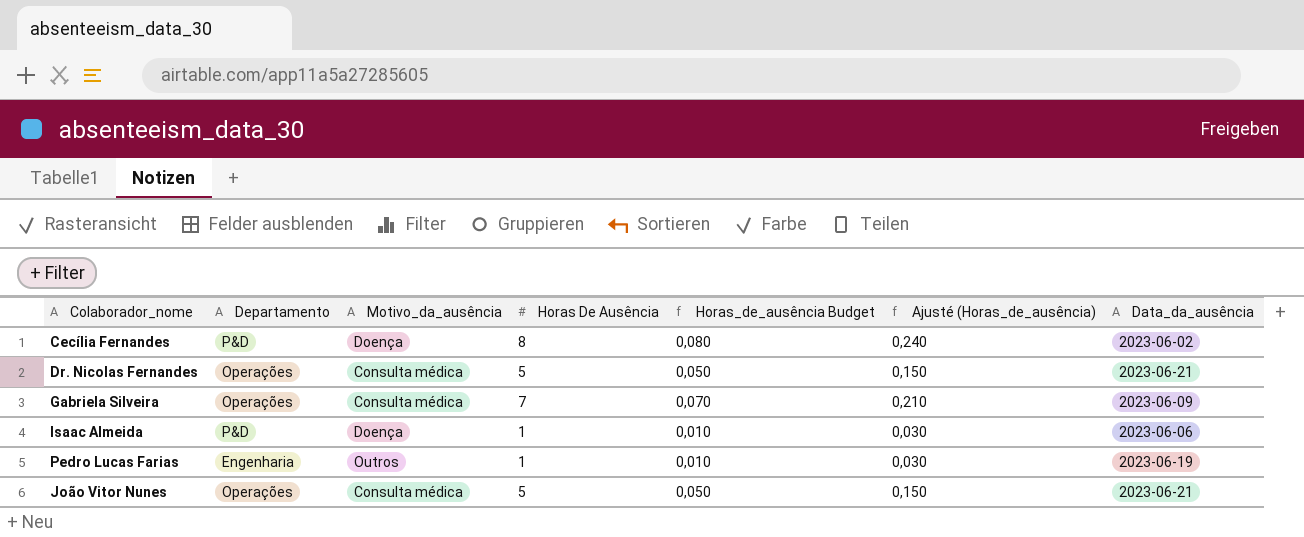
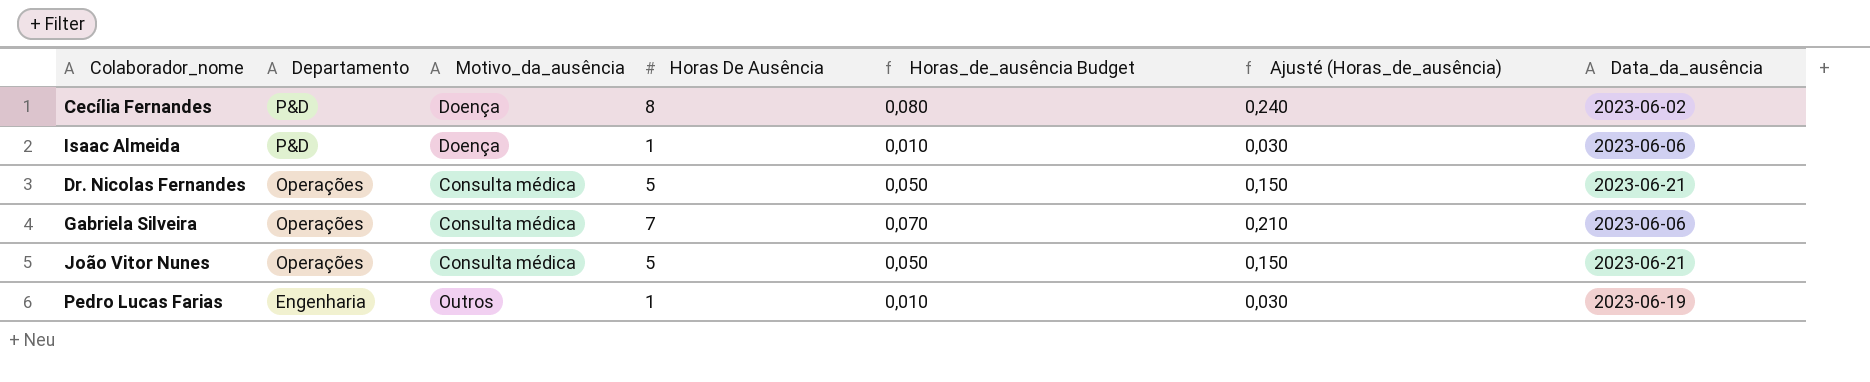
row order: none -> Departamento descending
Gabriela Silveira | Data_da_ausência: 2023-06-09 -> 2023-06-06

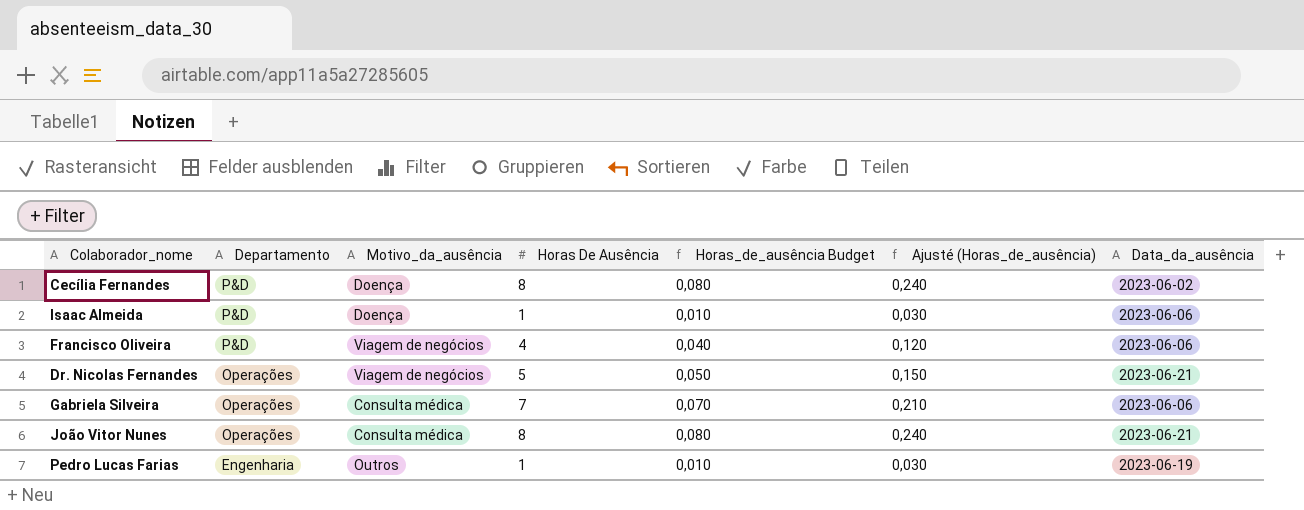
row Francisco Oliveira: none -> P&D | Viagem de negócios | 4 | 0,040 | 0,120 | 2023-06-06
Dr. Nicolas Fernandes | Motivo_da_ausência: Consulta médica -> Viagem de negócios
João Vitor Nunes | Horas De Ausência: 5 -> 8
João Vitor Nunes | Horas_de_ausência Budget: 0,050 -> 0,080
João Vitor Nunes | Ajusté (Horas_de_ausência): 0,150 -> 0,240

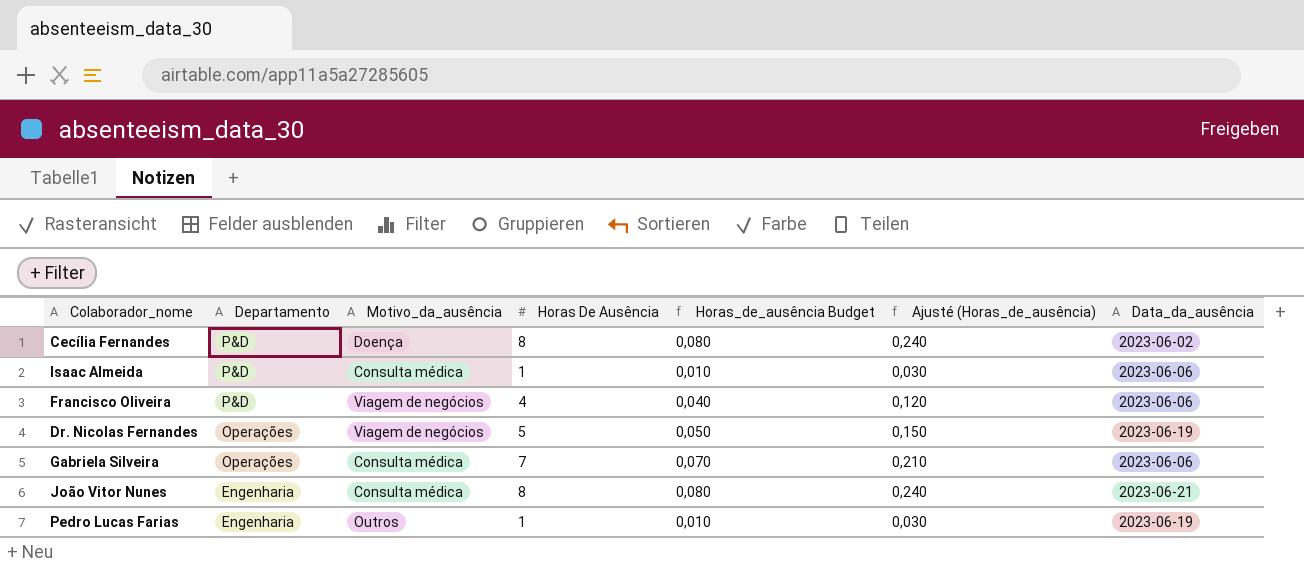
Isaac Almeida | Motivo_da_ausência: Doença -> Consulta médica
Dr. Nicolas Fernandes | Data_da_ausência: 2023-06-21 -> 2023-06-19
João Vitor Nunes | Departamento: Operações -> Engenharia

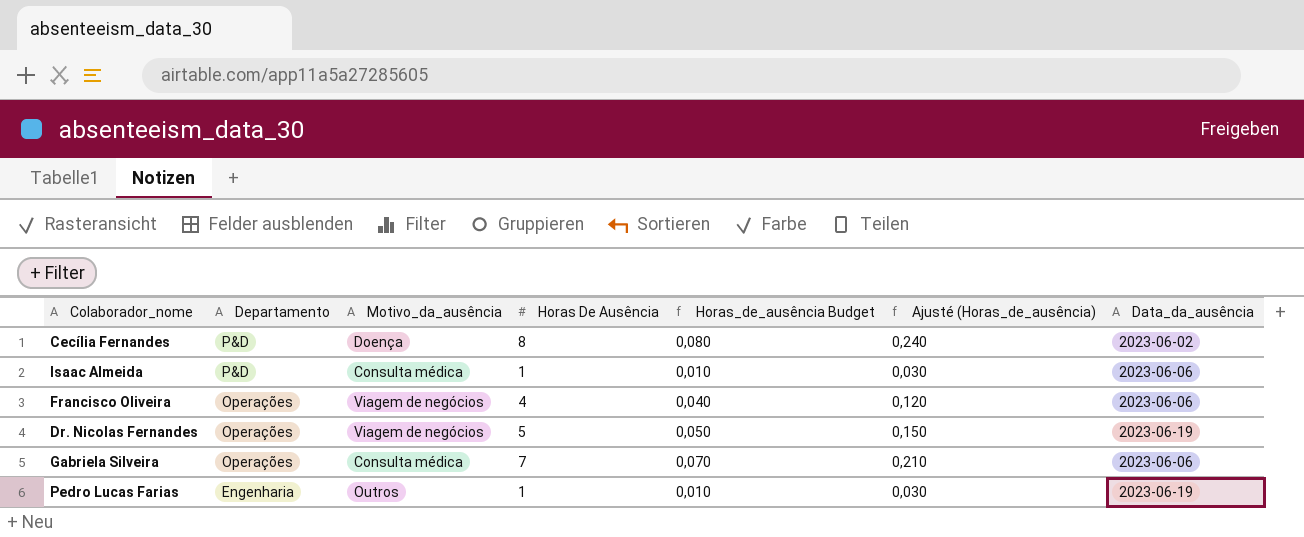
row João Vitor Nunes: Engenharia | Consulta médica | 8 | 0,080 | 0,240 | 2023-06-21 -> none
Francisco Oliveira | Departamento: P&D -> Operações

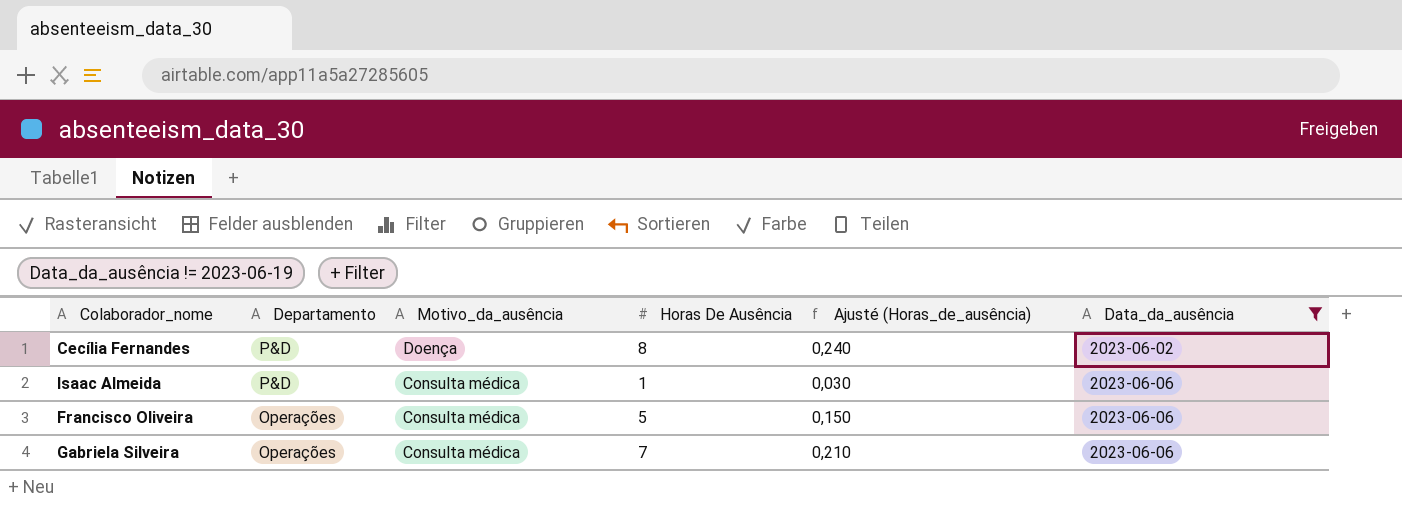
filter: none -> Data_da_ausência != 2023-06-19
column Horas_de_ausência Budget | formula: [Horas De Ausência] * 0,01 -> none
Francisco Oliveira | Motivo_da_ausência: Viagem de negócios -> Consulta médica
Francisco Oliveira | Horas De Ausência: 4 -> 5
Francisco Oliveira | Ajusté (Horas_de_ausência): 0,120 -> 0,150

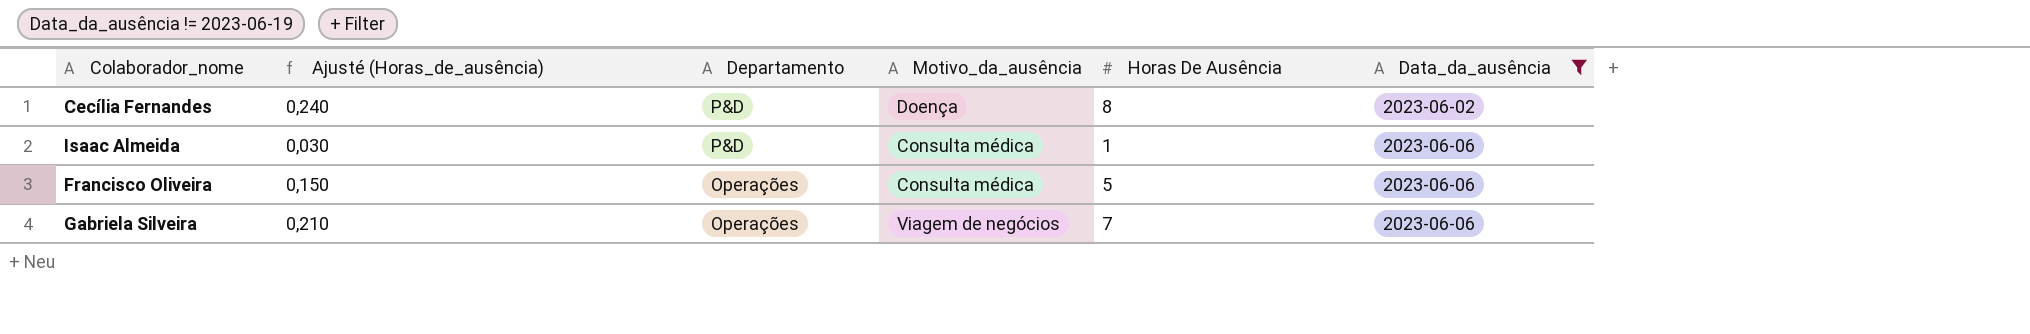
column Ajusté (Horas_de_ausência) | position: 5 -> 2
Gabriela Silveira | Motivo_da_ausência: Consulta médica -> Viagem de negócios

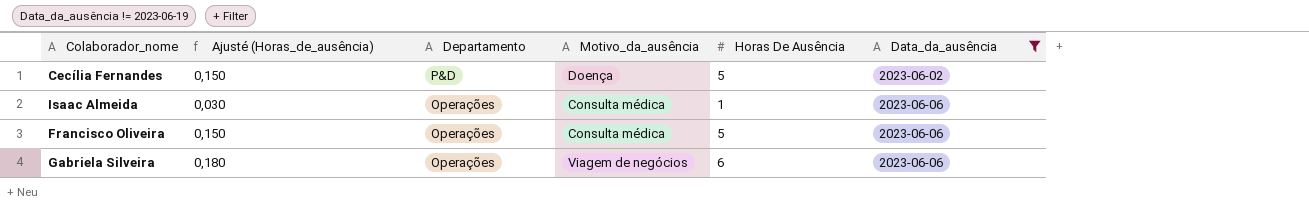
Cecília Fernandes | Ajusté (Horas_de_ausência): 0,240 -> 0,150
Cecília Fernandes | Horas De Ausência: 8 -> 5
Isaac Almeida | Departamento: P&D -> Operações
Gabriela Silveira | Ajusté (Horas_de_ausência): 0,210 -> 0,180
Gabriela Silveira | Horas De Ausência: 7 -> 6

